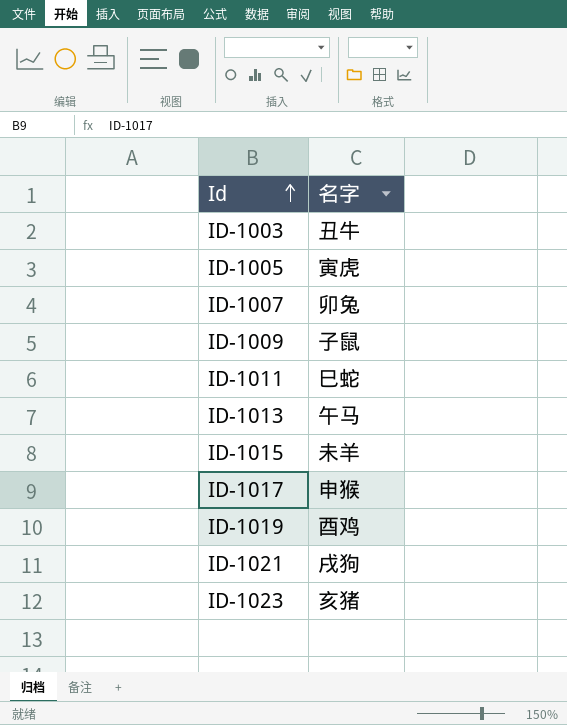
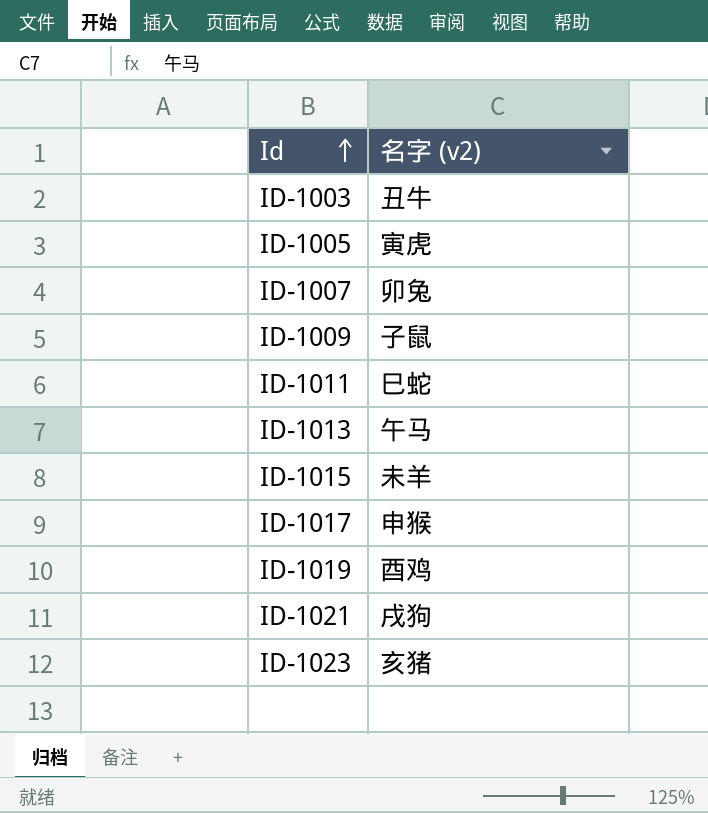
column name: 名字 -> 名字 (v2)

